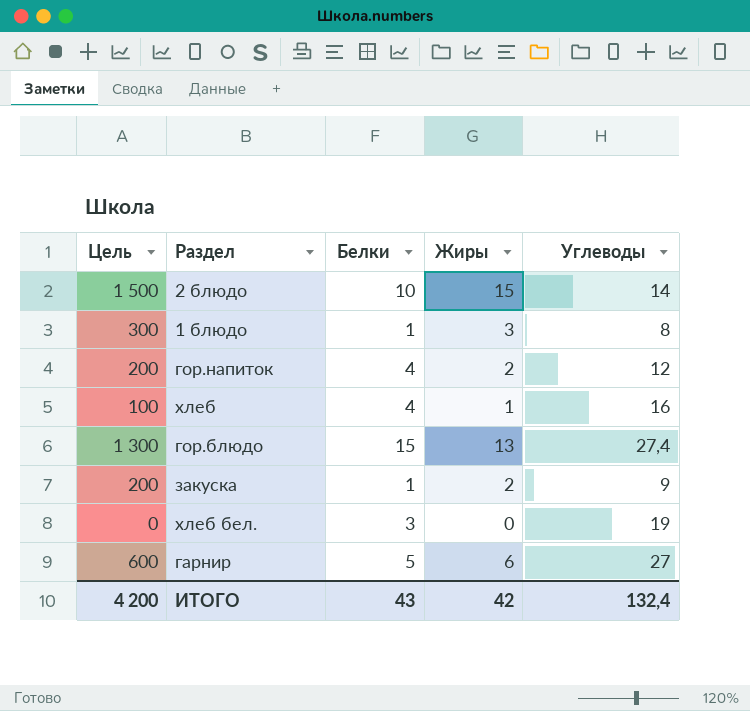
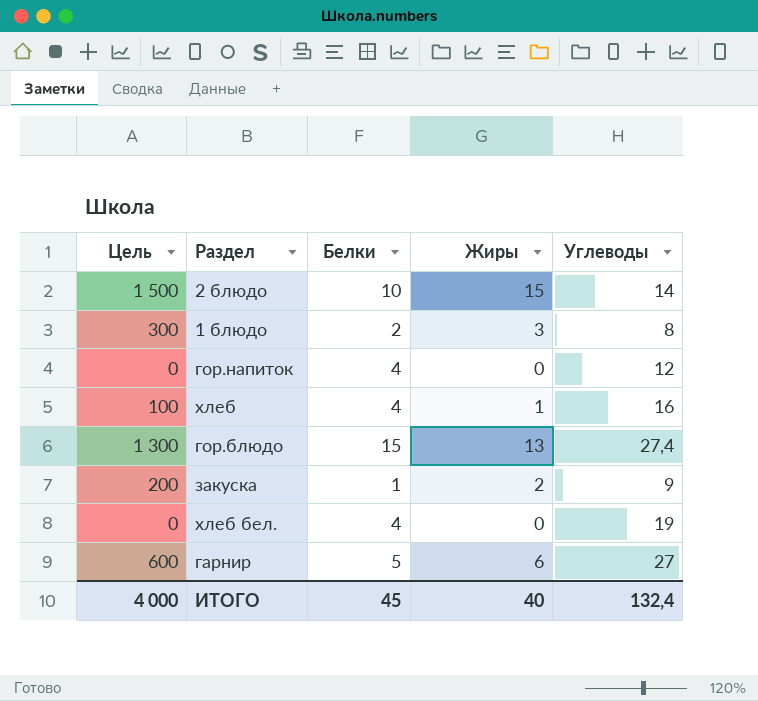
1 блюдо | Белки: 1 -> 2
гор.напиток | Цель: 200 -> 0
гор.напиток | Жиры: 2 -> 0
хлеб бел. | Белки: 3 -> 4
ИТОГО | Цель: 4 200 -> 4 000
ИТОГО | Белки: 43 -> 45
ИТОГО | Жиры: 42 -> 40

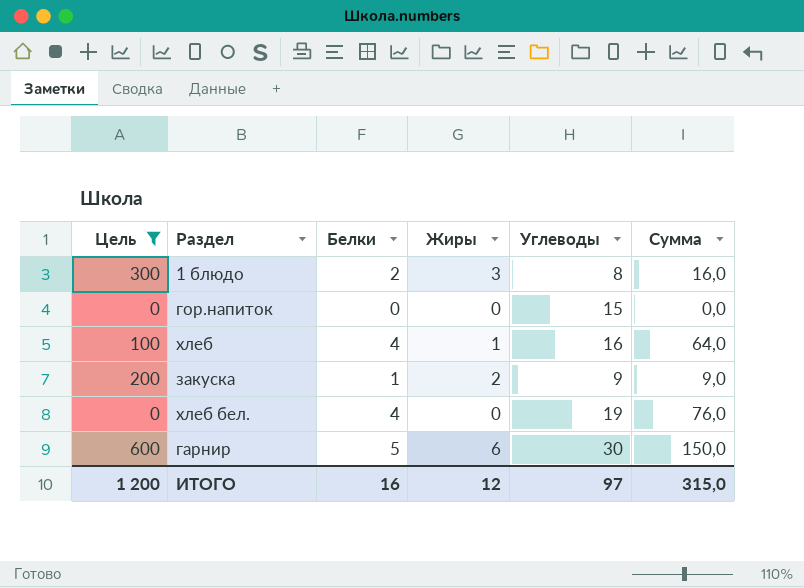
filter: none -> Цель <= 600
column Сумма | formula: none -> [Белки] * [Углеводы]
гор.напиток | Белки: 4 -> 0
гор.напиток | Углеводы: 12 -> 15
гарнир | Углеводы: 27 -> 30
ИТОГО | Цель: 4 000 -> 1 200
ИТОГО | Белки: 45 -> 16
ИТОГО | Жиры: 40 -> 12
ИТОГО | Углеводы: 132,4 -> 97

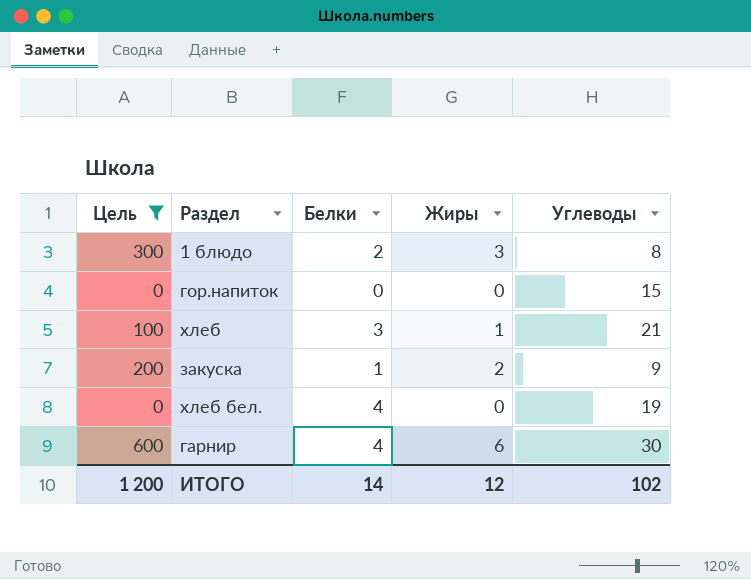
column Сумма | formula: [Белки] * [Углеводы] -> none
хлеб | Белки: 4 -> 3
хлеб | Углеводы: 16 -> 21
гарнир | Белки: 5 -> 4
ИТОГО | Белки: 16 -> 14
ИТОГО | Углеводы: 97 -> 102

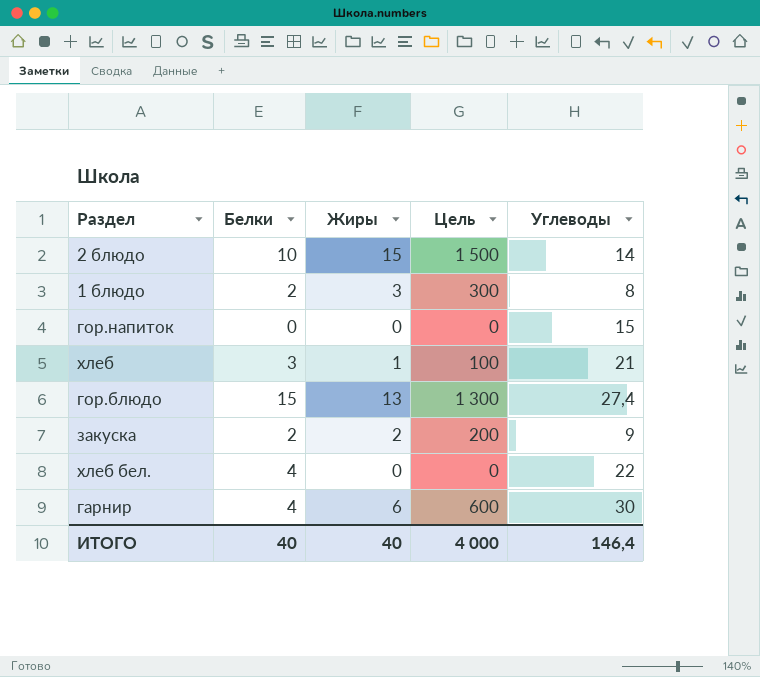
filter: Цель <= 600 -> none
column Цель | position: 1 -> 4
закуска | Белки: 1 -> 2
хлеб бел. | Углеводы: 19 -> 22
ИТОГО | Белки: 14 -> 40
ИТОГО | Жиры: 12 -> 40
ИТОГО | Цель: 1 200 -> 4 000
ИТОГО | Углеводы: 102 -> 146,4

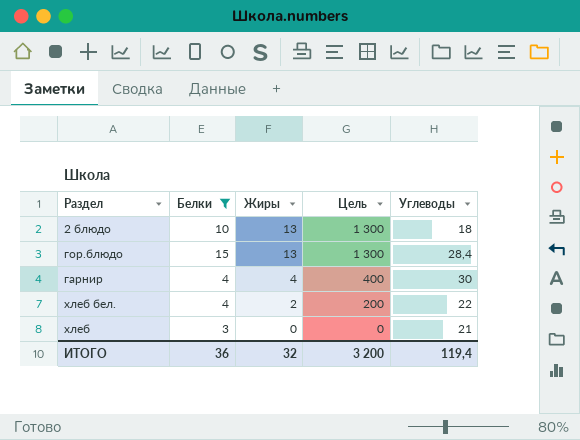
filter: none -> Белки >= 3
row order: none -> Жиры descending
2 блюдо | Жиры: 15 -> 13
2 блюдо | Цель: 1 500 -> 1 300
2 блюдо | Углеводы: 14 -> 18
гор.блюдо | Углеводы: 27,4 -> 28,4
гарнир | Жиры: 6 -> 4
гарнир | Цель: 600 -> 400
хлеб бел. | Жиры: 0 -> 2
хлеб бел. | Цель: 0 -> 200
хлеб | Жиры: 1 -> 0
хлеб | Цель: 100 -> 0
ИТОГО | Белки: 40 -> 36
ИТОГО | Жиры: 40 -> 32
ИТОГО | Цель: 4 000 -> 3 200
ИТОГО | Углеводы: 146,4 -> 119,4

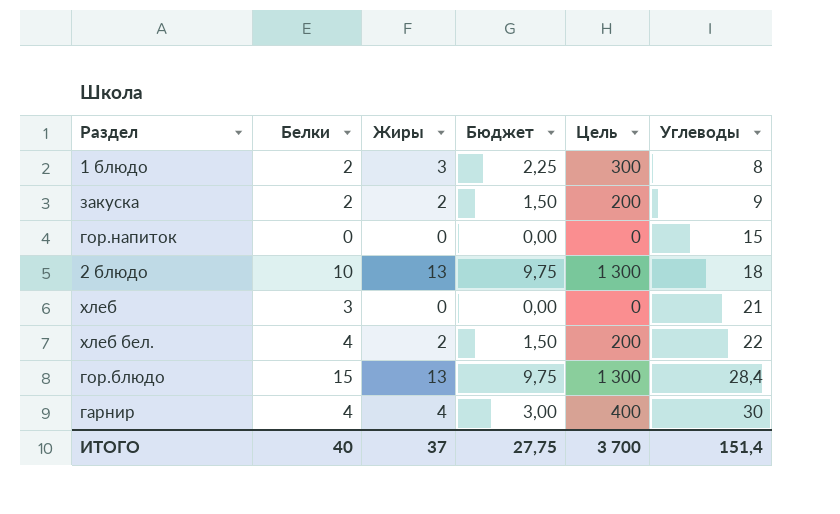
filter: Белки >= 3 -> none
row order: Жиры descending -> Углеводы ascending
column Бюджет | formula: none -> [Жиры] * 0,75
ИТОГО | Белки: 36 -> 40
ИТОГО | Жиры: 32 -> 37
ИТОГО | Цель: 3 200 -> 3 700
ИТОГО | Углеводы: 119,4 -> 151,4

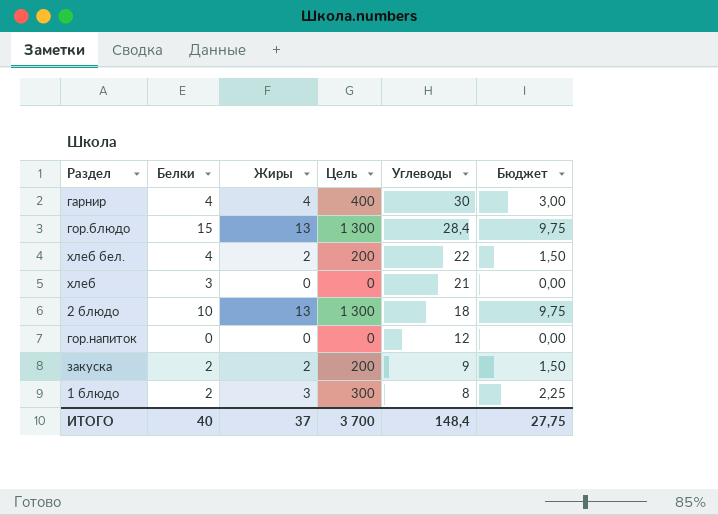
row order: Углеводы ascending -> Углеводы descending
column Бюджет | position: 4 -> 6
гор.напиток | Углеводы: 15 -> 12
ИТОГО | Углеводы: 151,4 -> 148,4

